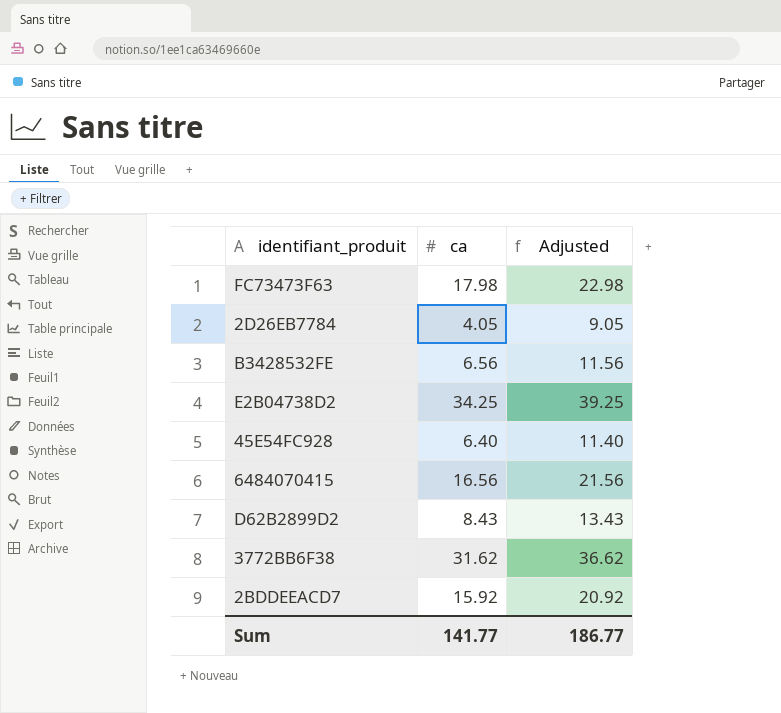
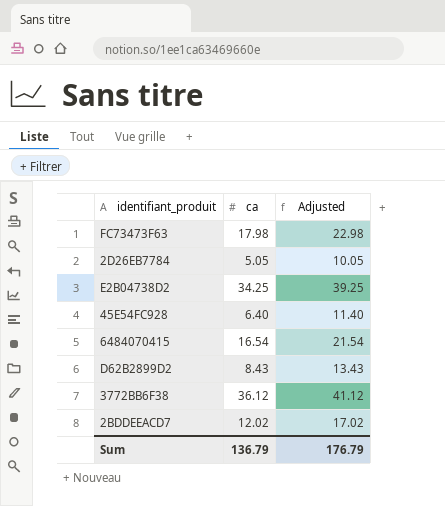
row B3428532FE: 6.56 | 11.56 -> none
2D26EB7784 | ca: 4.05 -> 5.05
2D26EB7784 | Adjusted: 9.05 -> 10.05
6484070415 | ca: 16.56 -> 16.54
6484070415 | Adjusted: 21.56 -> 21.54
3772BB6F38 | ca: 31.62 -> 36.12
3772BB6F38 | Adjusted: 36.62 -> 41.12
2BDDEEACD7 | ca: 15.92 -> 12.02
2BDDEEACD7 | Adjusted: 20.92 -> 17.02
Sum | ca: 141.77 -> 136.79
Sum | Adjusted: 186.77 -> 176.79

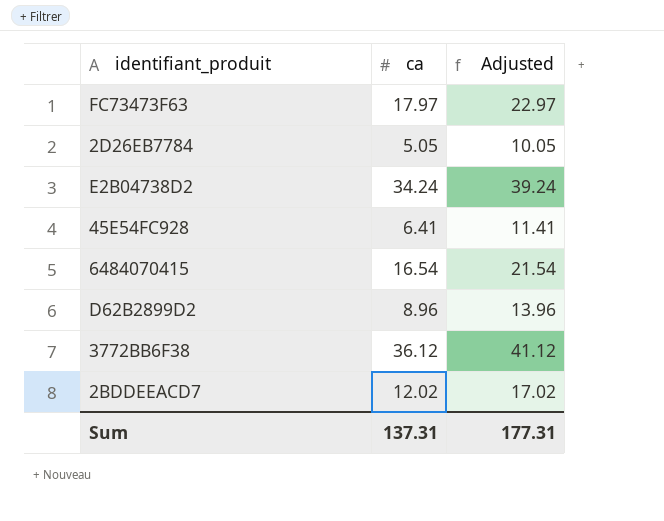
FC73473F63 | ca: 17.98 -> 17.97
FC73473F63 | Adjusted: 22.98 -> 22.97
E2B04738D2 | ca: 34.25 -> 34.24
E2B04738D2 | Adjusted: 39.25 -> 39.24
45E54FC928 | ca: 6.40 -> 6.41
45E54FC928 | Adjusted: 11.40 -> 11.41
D62B2899D2 | ca: 8.43 -> 8.96
D62B2899D2 | Adjusted: 13.43 -> 13.96
Sum | ca: 136.79 -> 137.31
Sum | Adjusted: 176.79 -> 177.31

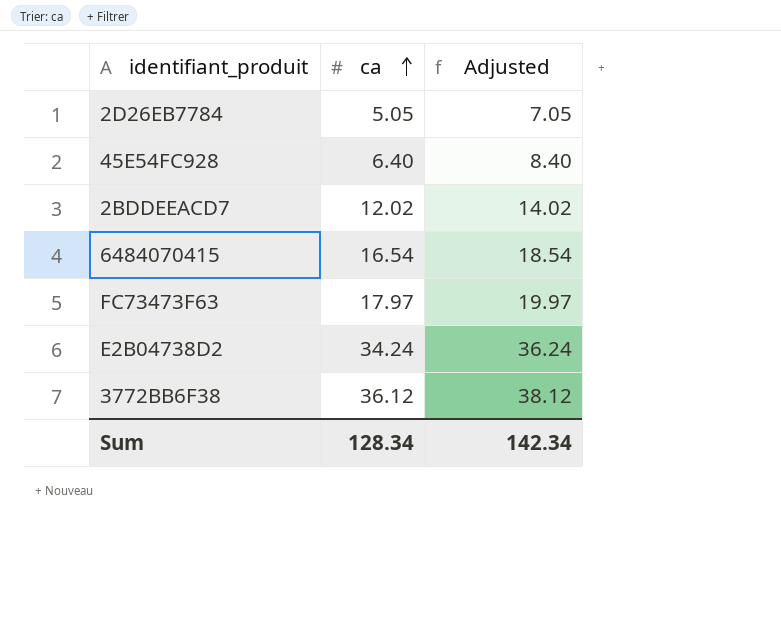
row order: none -> ca ascending
column Adjusted | formula: [ca] + 5 -> [ca] + 2
row D62B2899D2: 8.96 | 13.96 -> none
45E54FC928 | ca: 6.41 -> 6.40
Sum | ca: 137.31 -> 128.34
Sum | Adjusted: 177.31 -> 142.34

